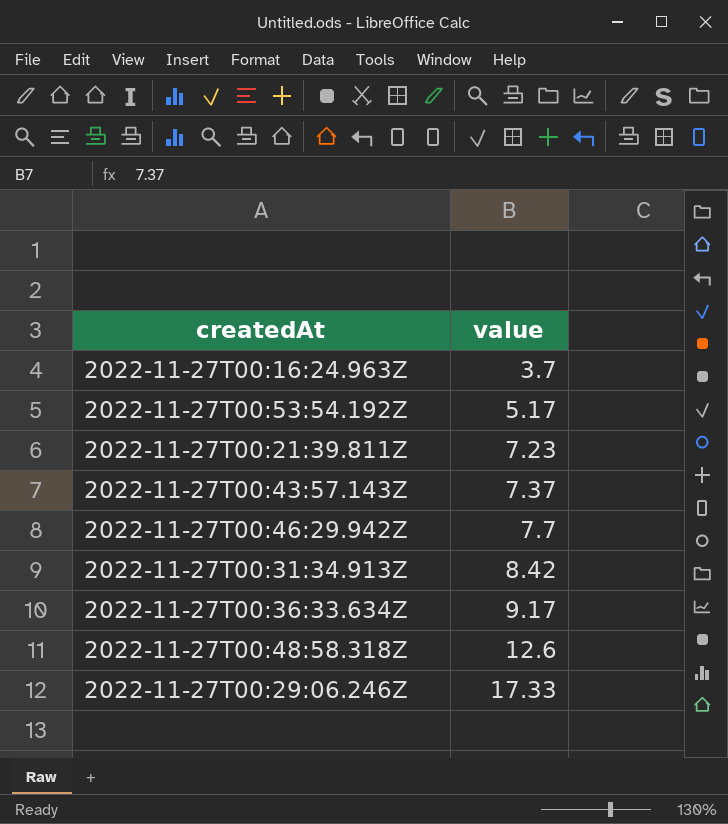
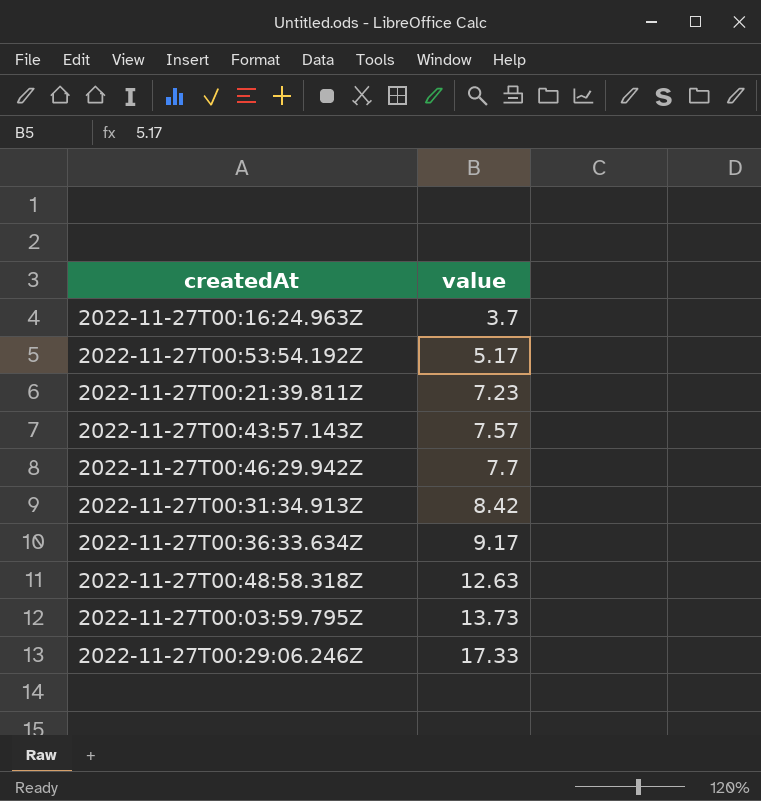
2022-11-27T00:43:57.143Z | value: 7.37 -> 7.57
2022-11-27T00:48:58.318Z | value: 12.6 -> 12.63
row 2022-11-27T00:03:59.795Z: none -> 13.73

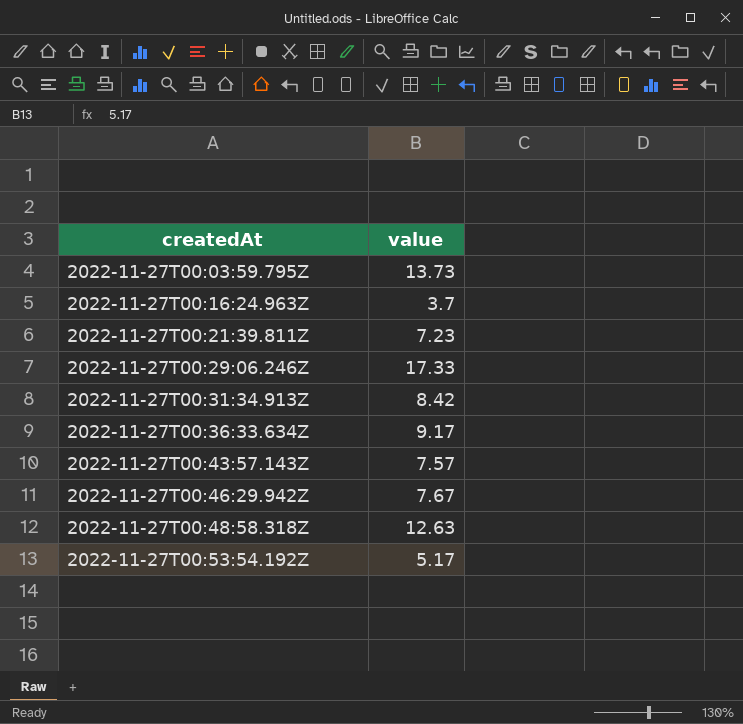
row order: value ascending -> createdAt ascending
2022-11-27T00:46:29.942Z | value: 7.7 -> 7.67

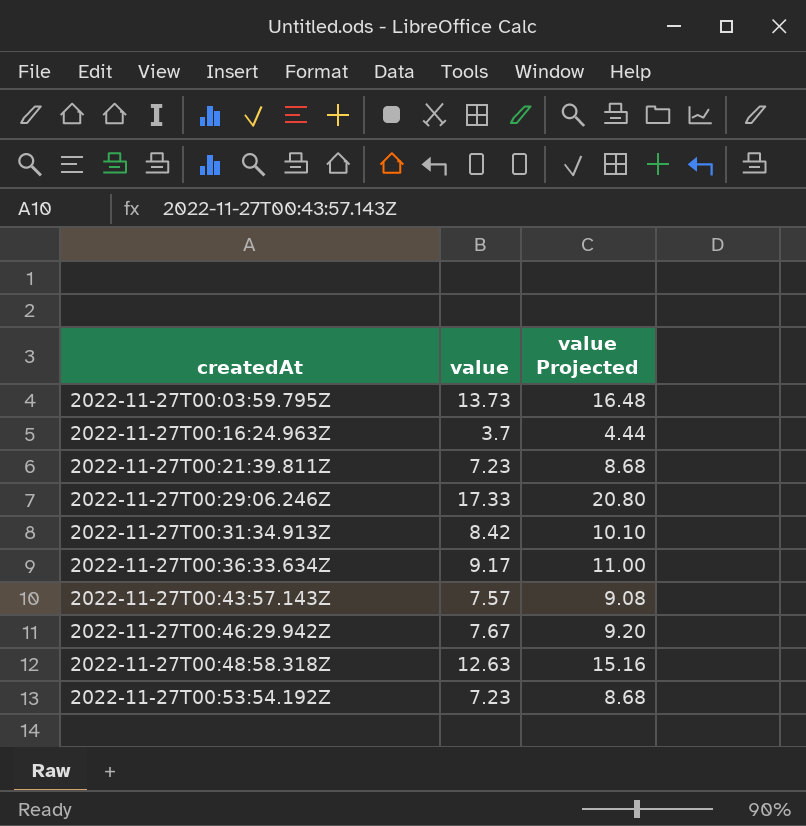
column value Projected | formula: none -> [value] * 1.2
2022-11-27T00:53:54.192Z | value: 5.17 -> 7.23

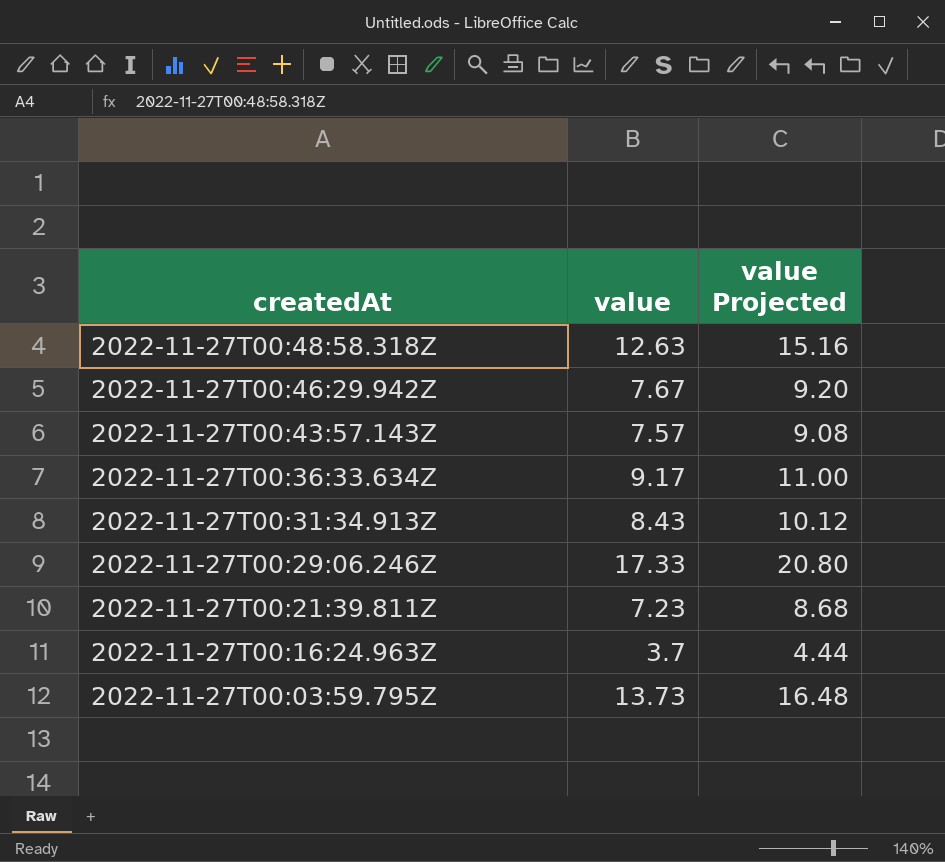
row order: createdAt ascending -> createdAt descending
row 2022-11-27T00:53:54.192Z: 7.23 | 8.68 -> none
2022-11-27T00:31:34.913Z | value: 8.42 -> 8.43
2022-11-27T00:31:34.913Z | value Projected: 10.10 -> 10.12

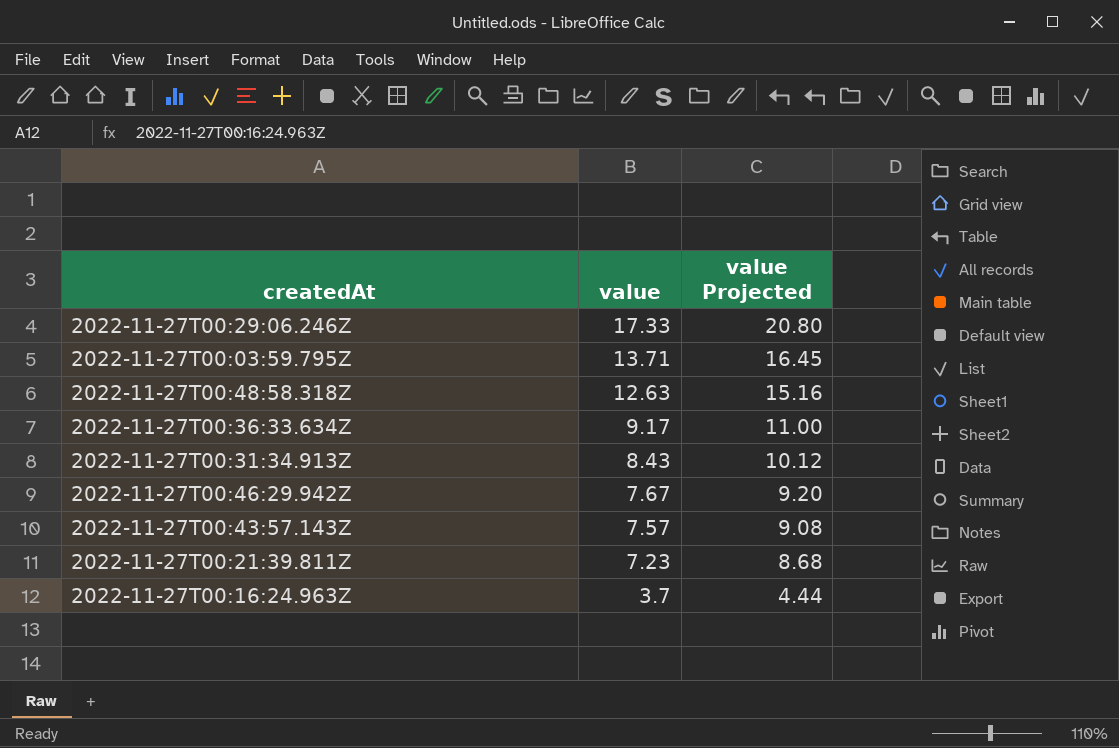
row order: createdAt descending -> value descending
2022-11-27T00:03:59.795Z | value: 13.73 -> 13.71
2022-11-27T00:03:59.795Z | value Projected: 16.48 -> 16.45

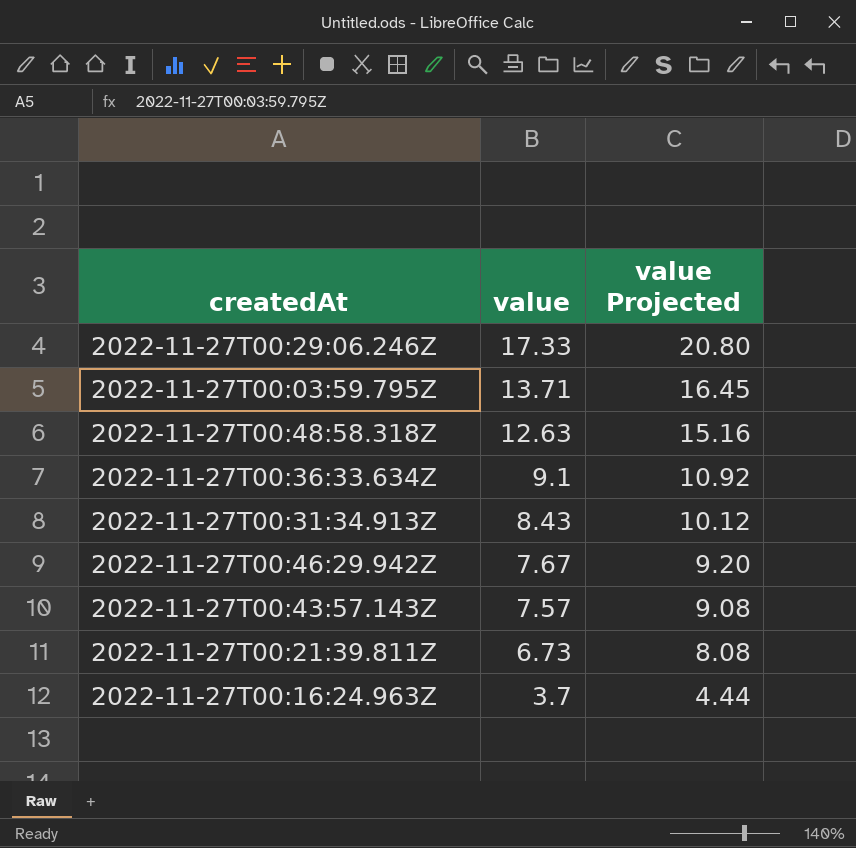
2022-11-27T00:36:33.634Z | value: 9.17 -> 9.1
2022-11-27T00:36:33.634Z | value Projected: 11.00 -> 10.92
2022-11-27T00:21:39.811Z | value: 7.23 -> 6.73
2022-11-27T00:21:39.811Z | value Projected: 8.68 -> 8.08

